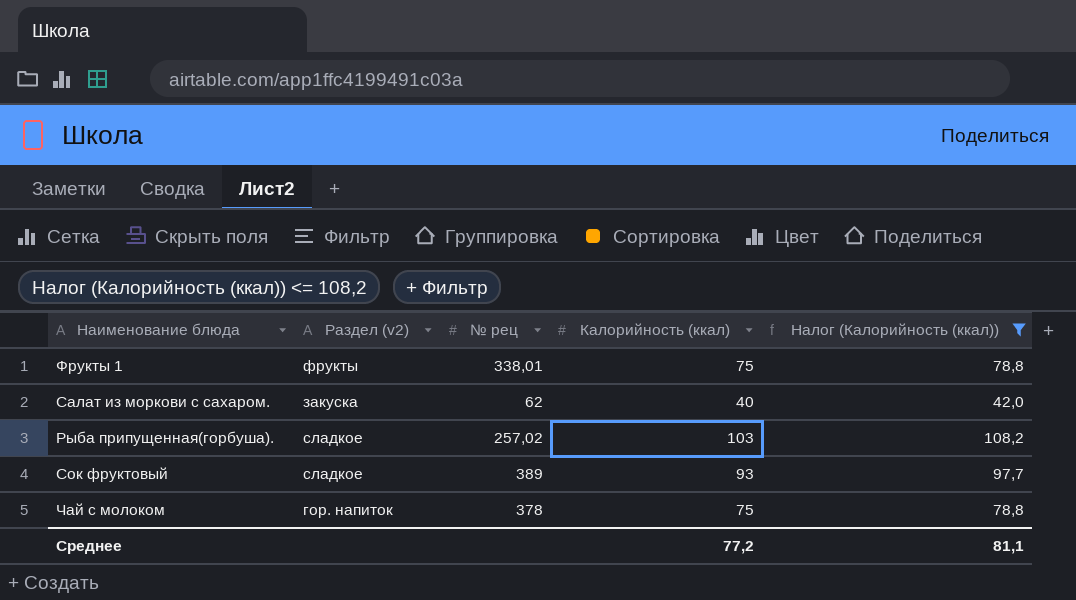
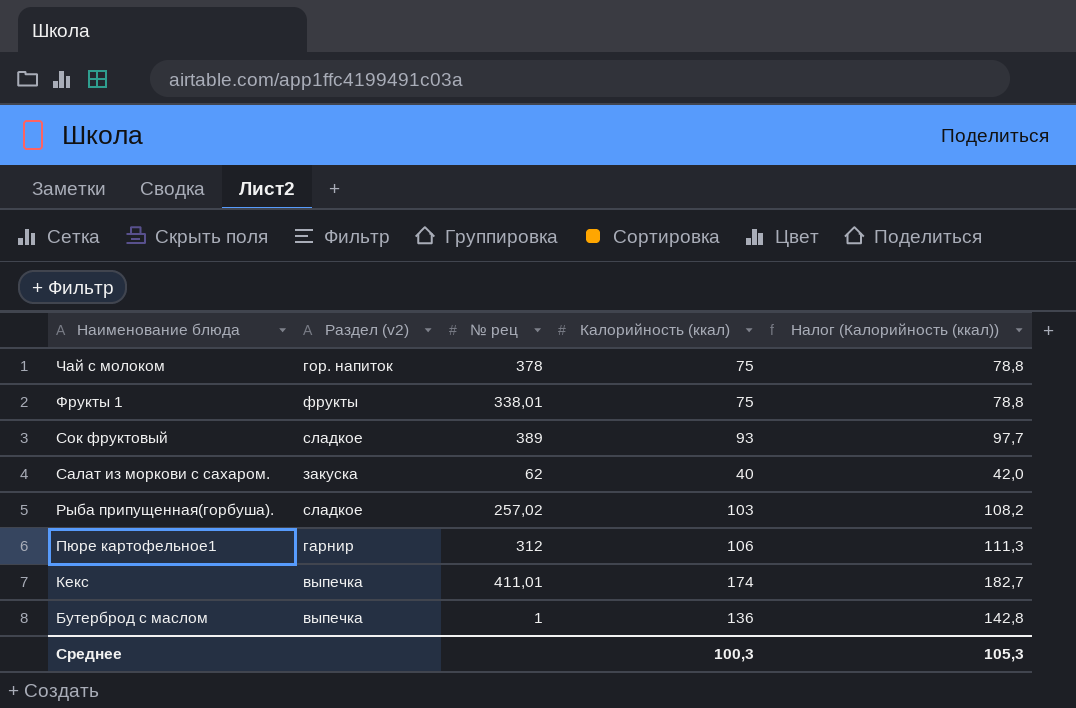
filter: Налог (Калорийность (ккал)) <= 108,2 -> none
row order: none -> Наименование блюда descending
Среднее | Калорийность (ккал): 77,2 -> 100,3
Среднее | Налог (Калорийность (ккал)): 81,1 -> 105,3

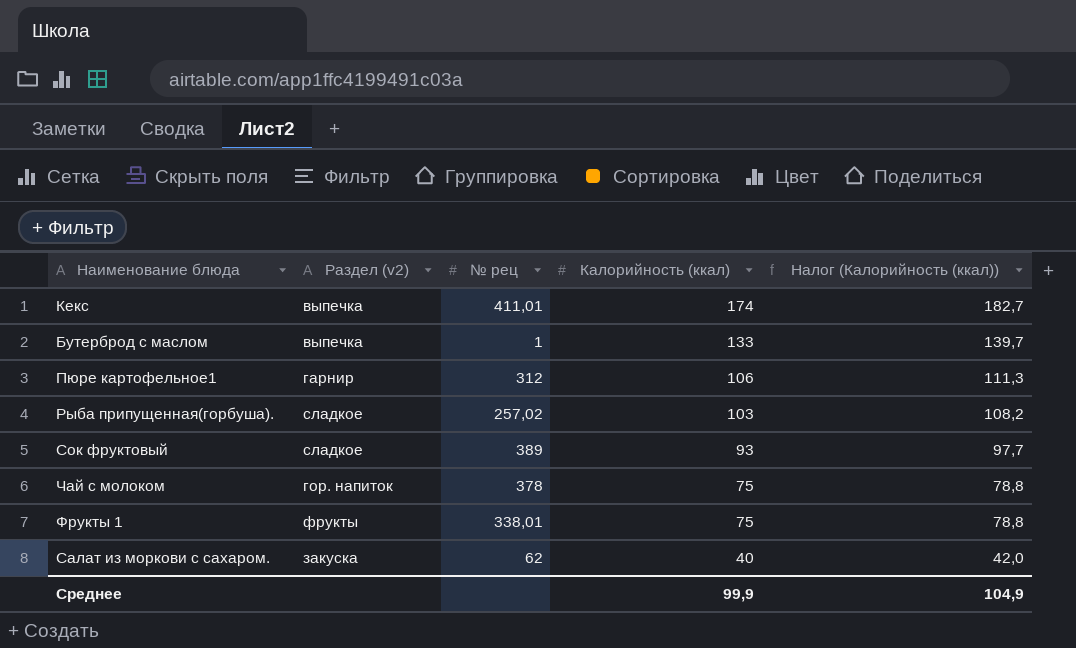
row order: Наименование блюда descending -> Калорийность (ккал) descending
Бутерброд с маслом | Калорийность (ккал): 136 -> 133
Бутерброд с маслом | Налог (Калорийность (ккал)): 142,8 -> 139,7
Среднее | Калорийность (ккал): 100,3 -> 99,9
Среднее | Налог (Калорийность (ккал)): 105,3 -> 104,9

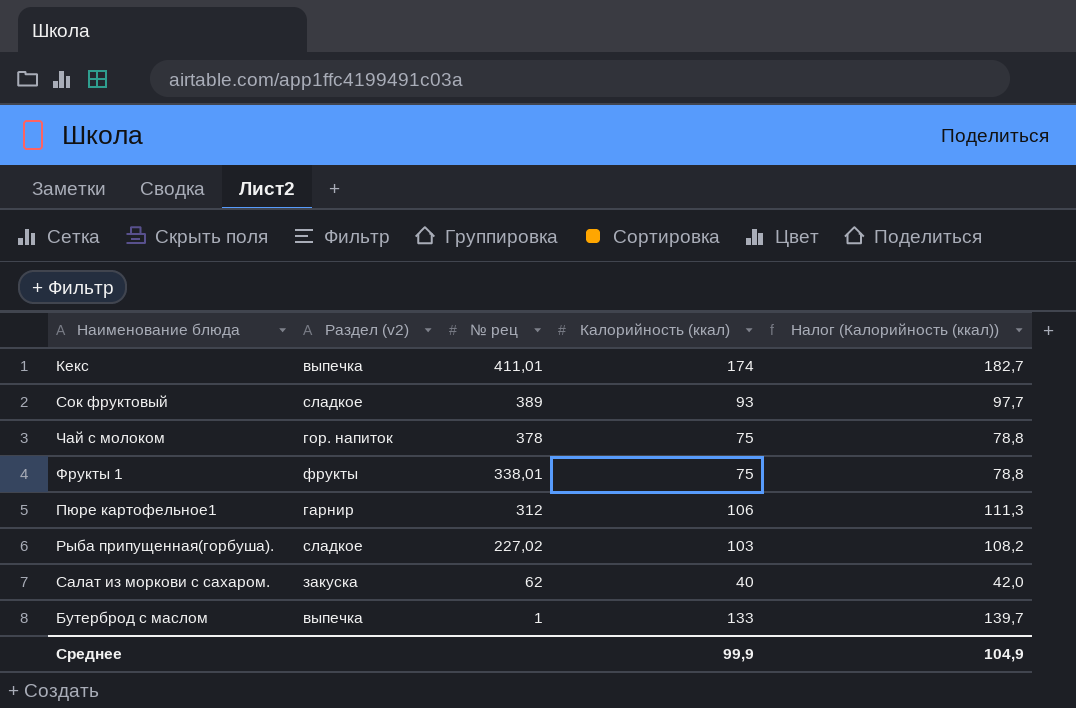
row order: Калорийность (ккал) descending -> № рец descending
Рыба припущенная(горбуша). | № рец: 257,02 -> 227,02

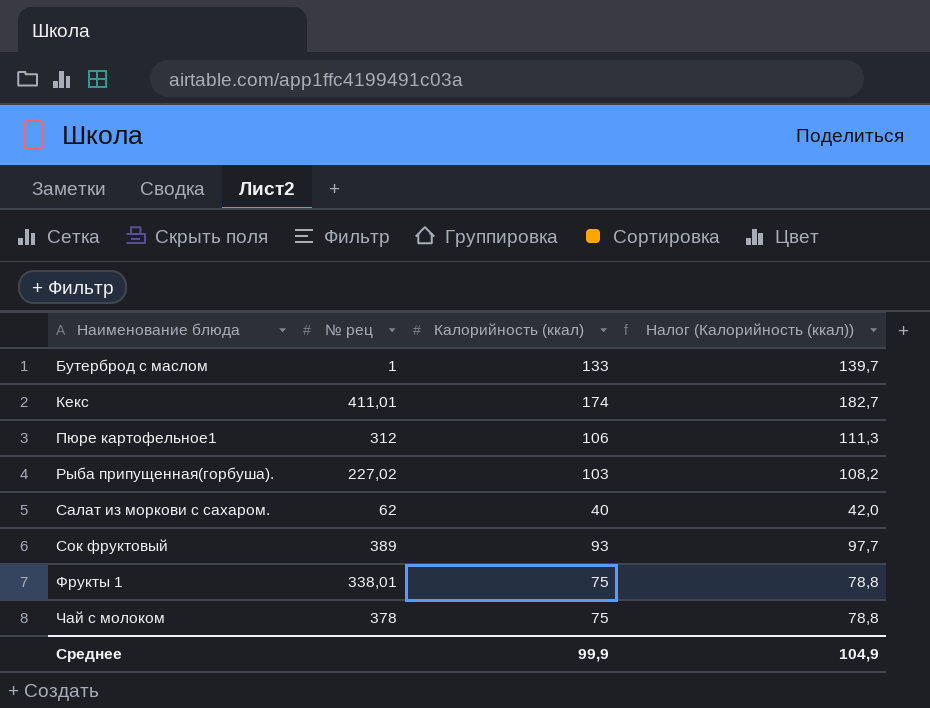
row order: № рец descending -> Наименование блюда ascending
column Раздел (v2) | position: 2 -> none

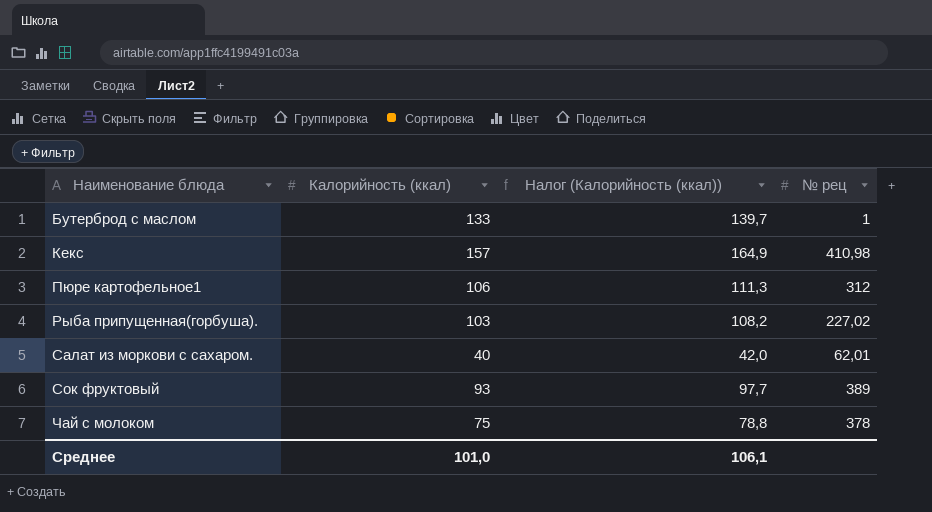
column № рец | position: 2 -> 4
row Фрукты 1: 338,01 | 75 | 78,8 -> none
Кекс | Калорийность (ккал): 174 -> 157
Кекс | Налог (Калорийность (ккал)): 182,7 -> 164,9
Кекс | № рец: 411,01 -> 410,98
Салат из моркови с сахаром. | № рец: 62 -> 62,01
Среднее | Калорийность (ккал): 99,9 -> 101,0
Среднее | Налог (Калорийность (ккал)): 104,9 -> 106,1

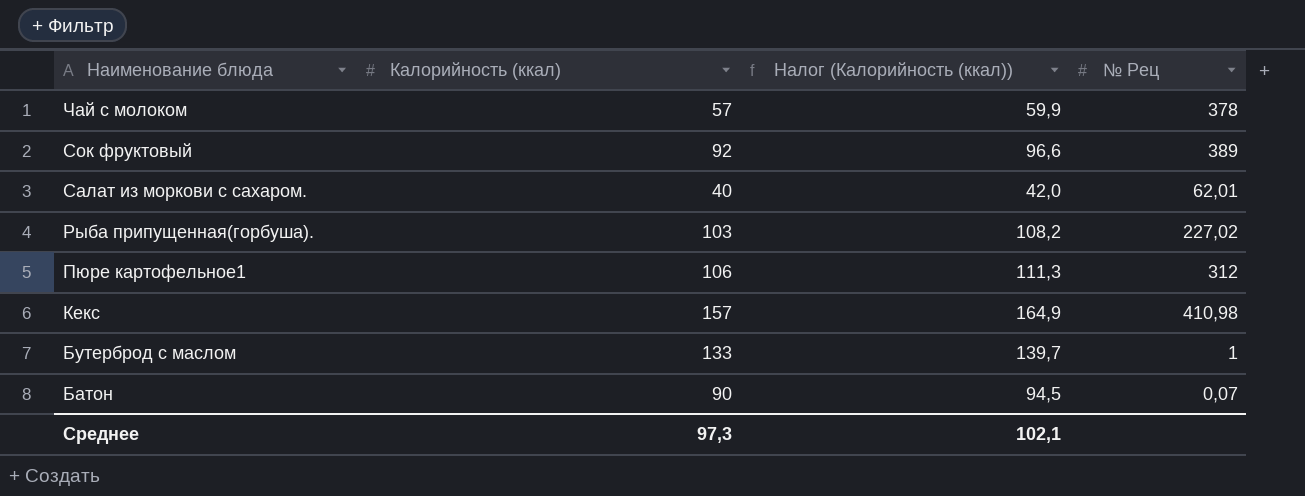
row order: Наименование блюда ascending -> Наименование блюда descending
column name: № рец -> № Рец
Чай с молоком | Калорийность (ккал): 75 -> 57
Чай с молоком | Налог (Калорийность (ккал)): 78,8 -> 59,9
Сок фруктовый | Калорийность (ккал): 93 -> 92
Сок фруктовый | Налог (Калорийность (ккал)): 97,7 -> 96,6
row Батон: none -> 90 | 94,5 | 0,07
Среднее | Калорийность (ккал): 101,0 -> 97,3
Среднее | Налог (Калорийность (ккал)): 106,1 -> 102,1

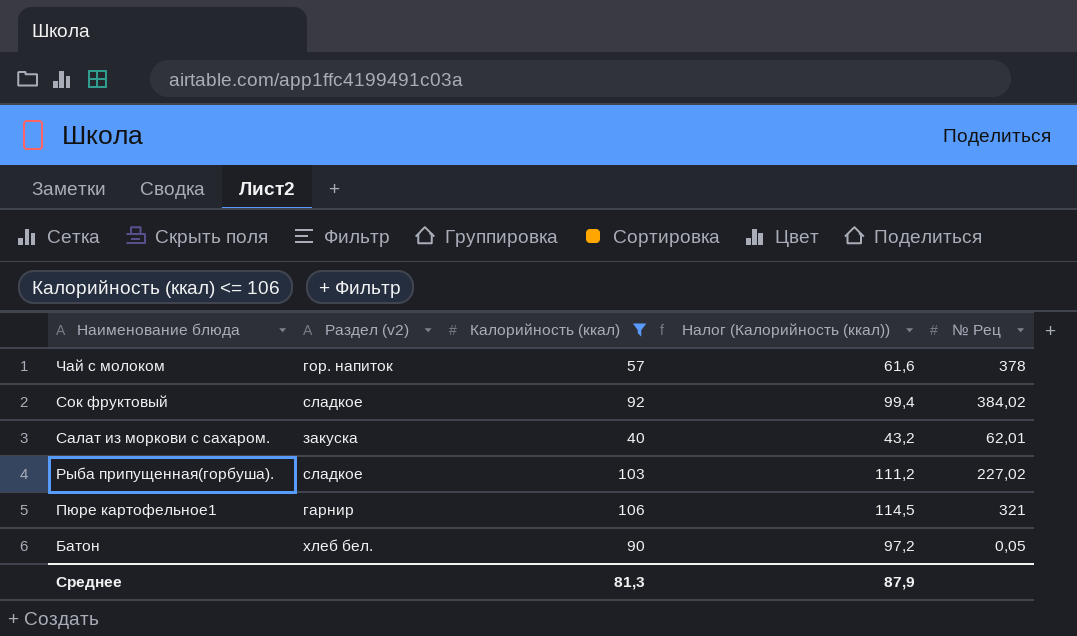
filter: none -> Калорийность (ккал) <= 106
column Раздел (v2) | position: none -> 2
column Налог (Калорийность (ккал)) | formula: [Калорийность (ккал)] * 1,05 -> [Калорийность (ккал)] * 1,08
Сок фруктовый | № Рец: 389 -> 384,02
Пюре картофельное1 | № Рец: 312 -> 321
Батон | № Рец: 0,07 -> 0,05
Среднее | Калорийность (ккал): 97,3 -> 81,3
Среднее | Налог (Калорийность (ккал)): 102,1 -> 87,9

